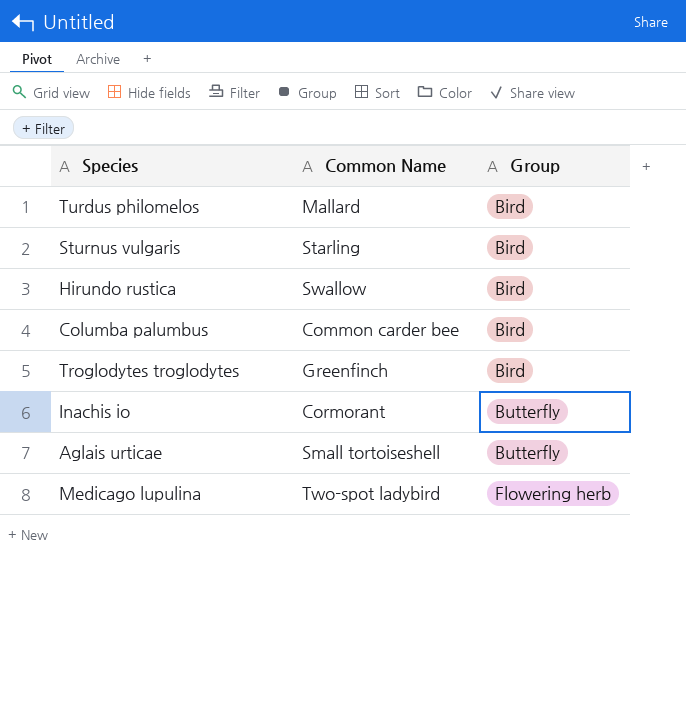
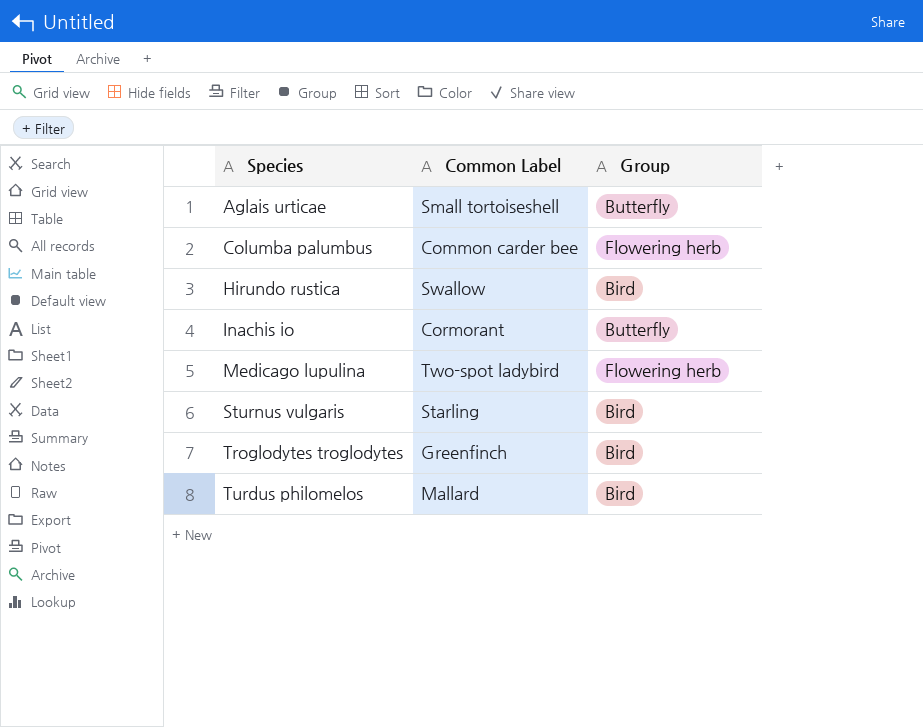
row order: Group ascending -> Species ascending
column name: Common Name -> Common Label
Columba palumbus | Group: Bird -> Flowering herb

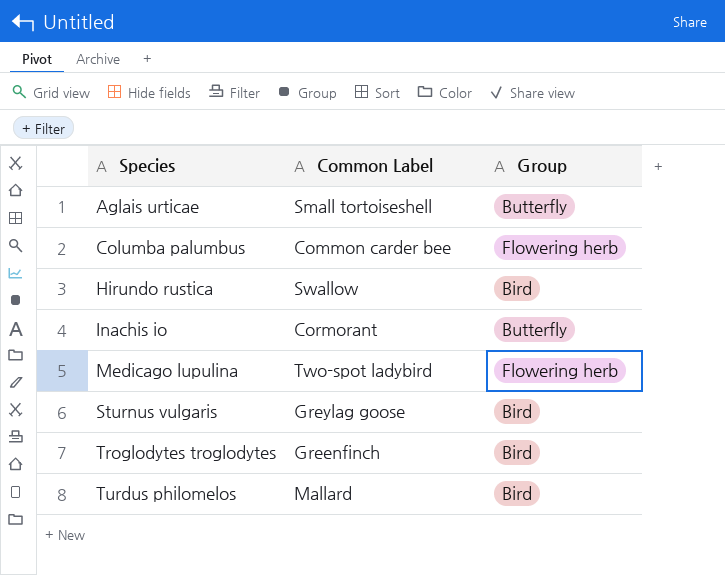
Sturnus vulgaris | Common Label: Starling -> Greylag goose

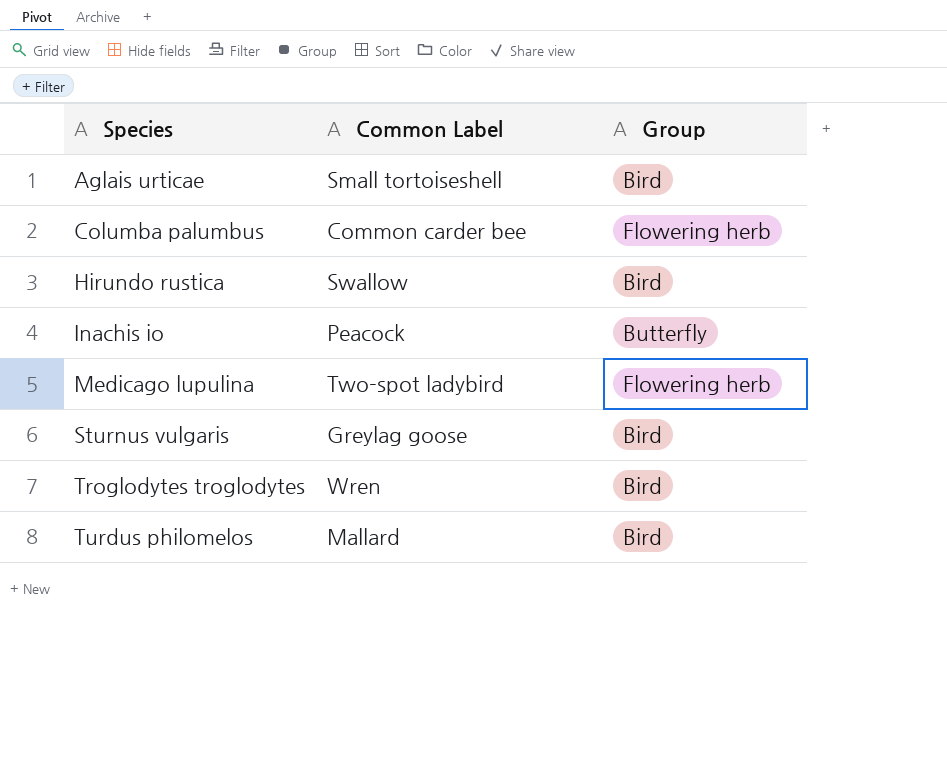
Aglais urticae | Group: Butterfly -> Bird
Inachis io | Common Label: Cormorant -> Peacock
Troglodytes troglodytes | Common Label: Greenfinch -> Wren

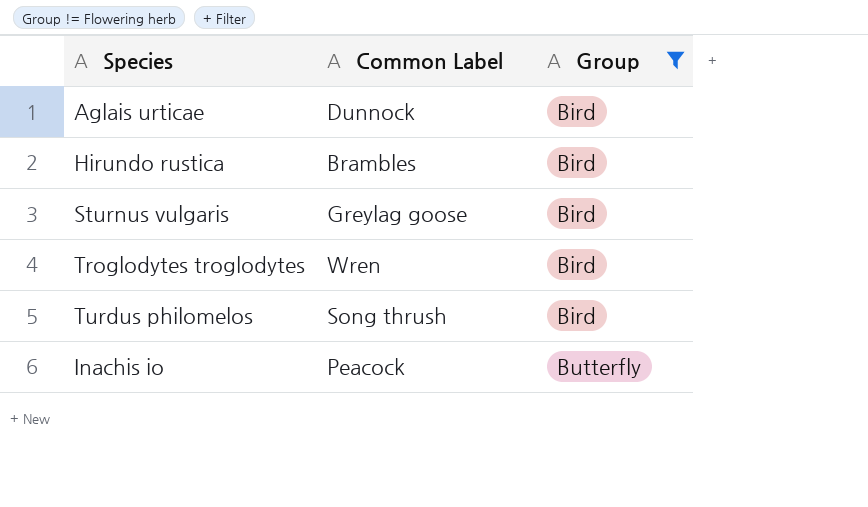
filter: none -> Group != Flowering herb
row order: Species ascending -> Group ascending
Aglais urticae | Common Label: Small tortoiseshell -> Dunnock
Hirundo rustica | Common Label: Swallow -> Brambles
Turdus philomelos | Common Label: Mallard -> Song thrush

